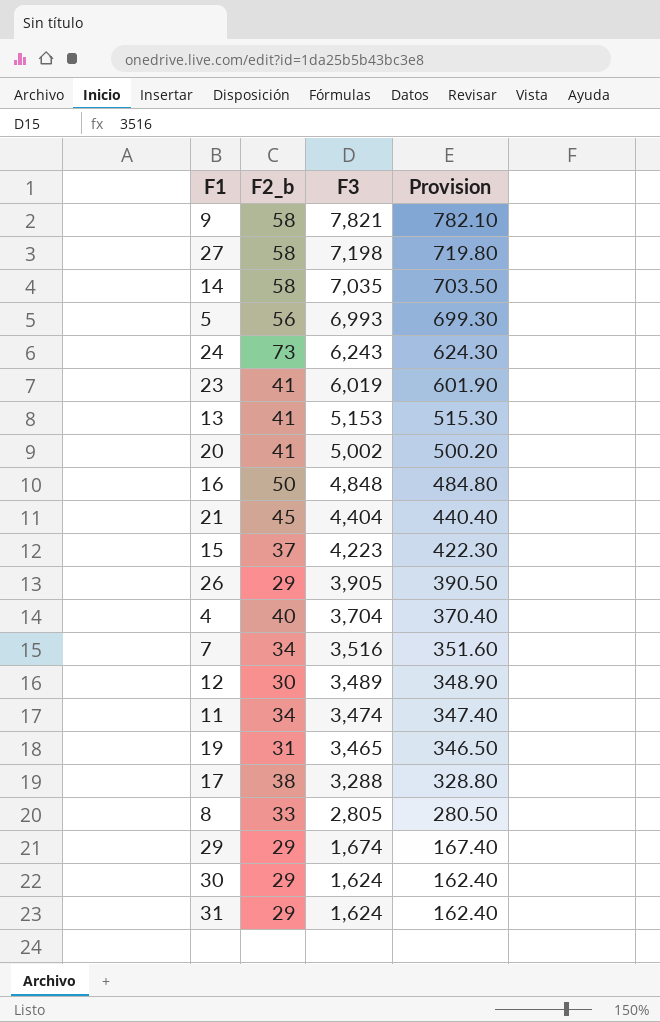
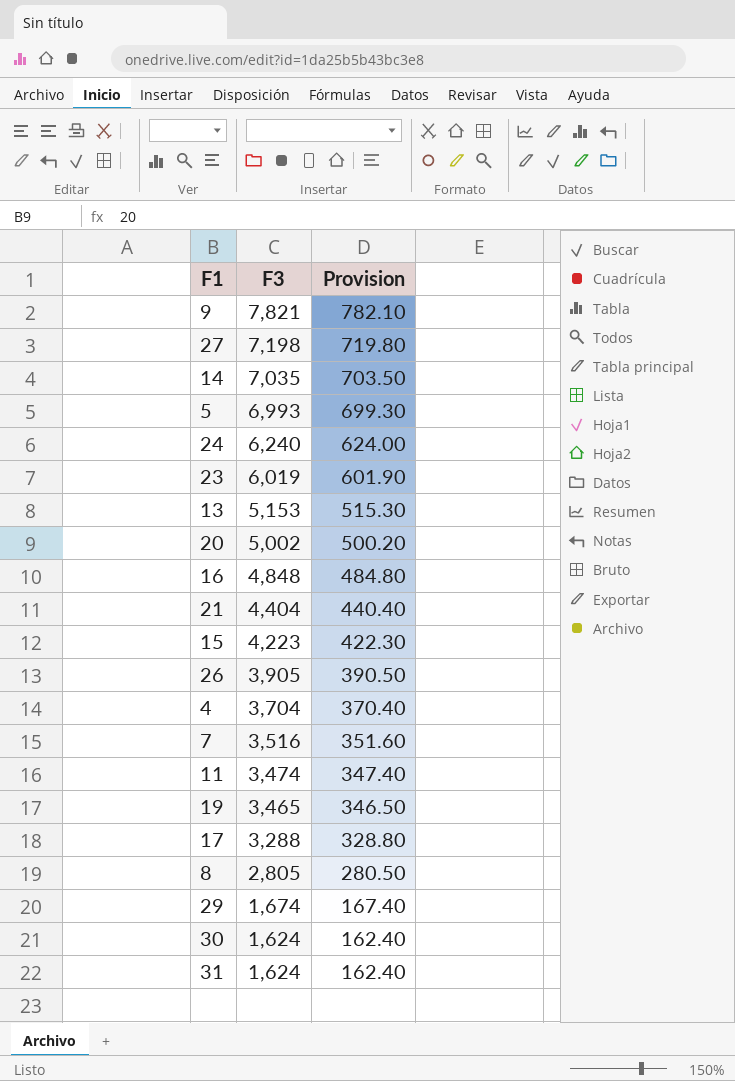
column F2_b | position: 2 -> none
row 12: 30 | 3,489 | 348.90 -> none
24 | F3: 6,243 -> 6,240
24 | Provision: 624.30 -> 624.00

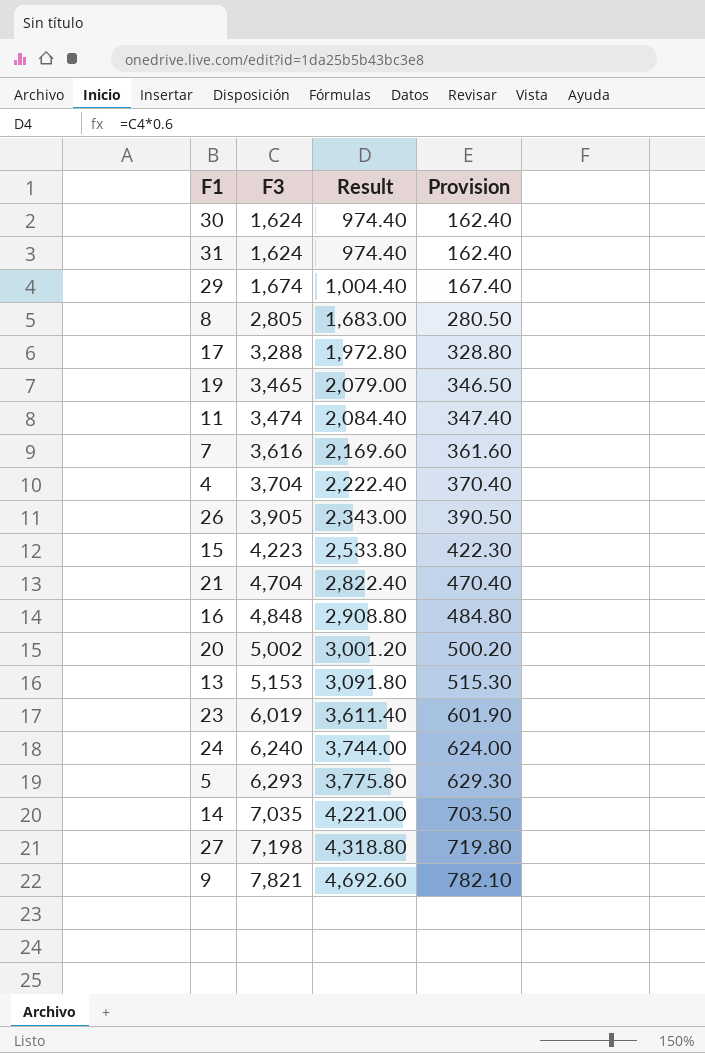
row order: F3 descending -> F3 ascending
column Result | formula: none -> [F3] * 0.6
7 | F3: 3,516 -> 3,616
7 | Provision: 351.60 -> 361.60
21 | F3: 4,404 -> 4,704
21 | Provision: 440.40 -> 470.40
5 | F3: 6,993 -> 6,293
5 | Provision: 699.30 -> 629.30

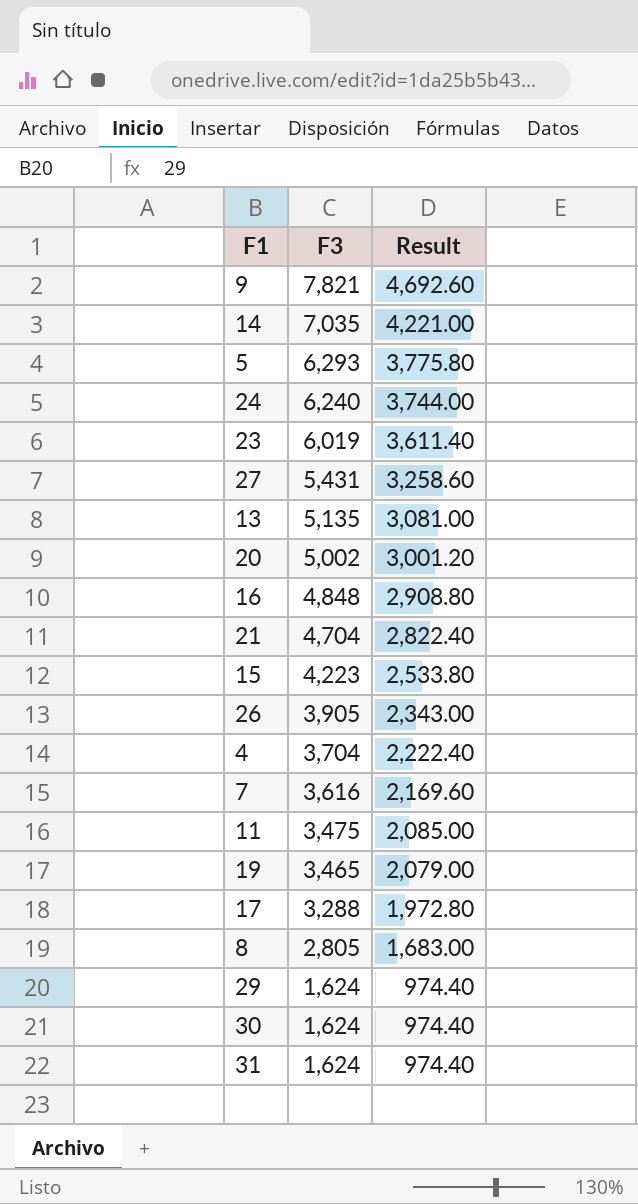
row order: F3 ascending -> F3 descending
column Provision | formula: [F3] * 0.1 -> none
27 | F3: 7,198 -> 5,431
27 | Result: 4,318.80 -> 3,258.60
13 | F3: 5,153 -> 5,135
13 | Result: 3,091.80 -> 3,081.00
11 | F3: 3,474 -> 3,475
11 | Result: 2,084.40 -> 2,085.00
29 | F3: 1,674 -> 1,624
29 | Result: 1,004.40 -> 974.40

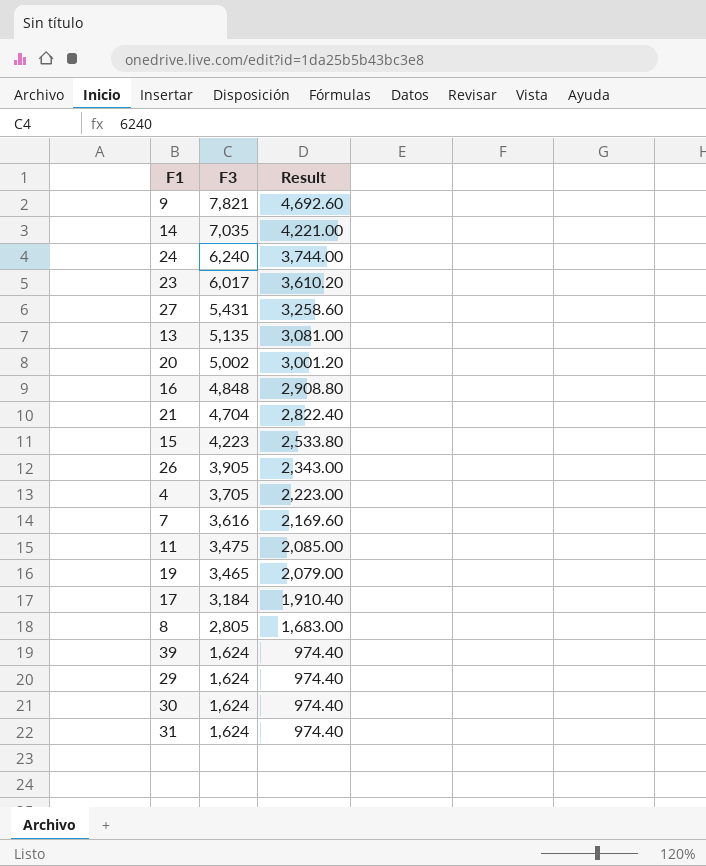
row 5: 6,293 | 3,775.80 -> none
23 | F3: 6,019 -> 6,017
23 | Result: 3,611.40 -> 3,610.20
4 | F3: 3,704 -> 3,705
4 | Result: 2,222.40 -> 2,223.00
17 | F3: 3,288 -> 3,184
17 | Result: 1,972.80 -> 1,910.40
row 39: none -> 1,624 | 974.40

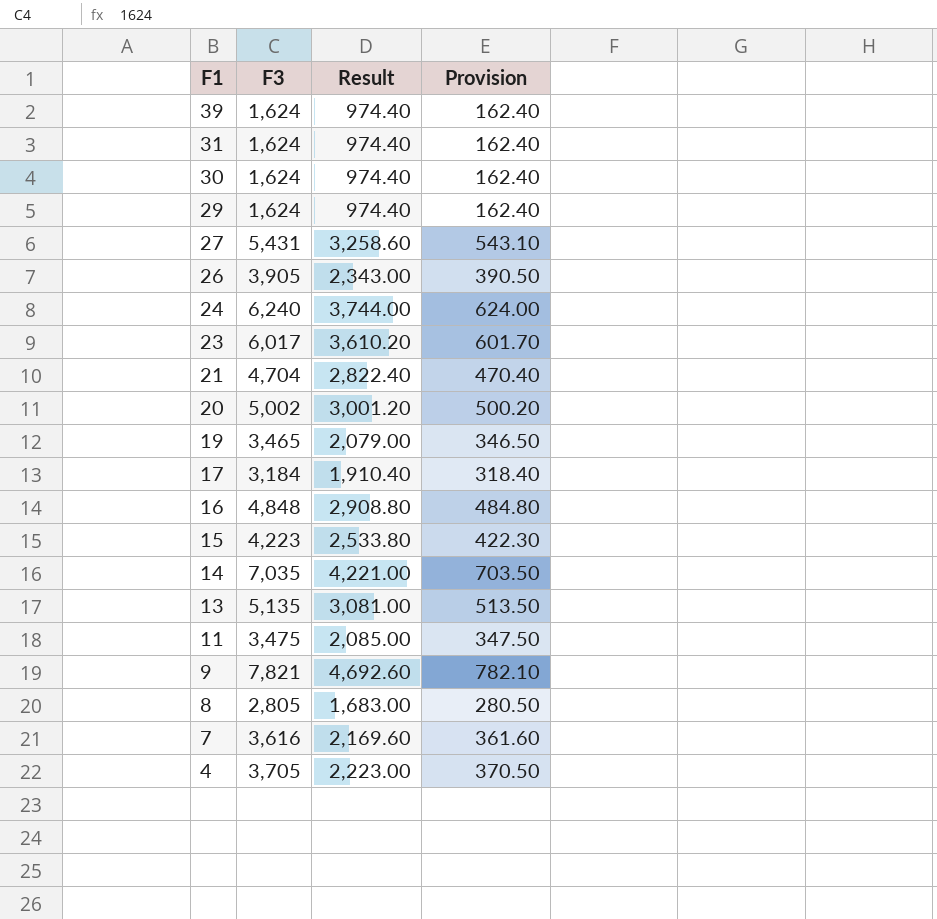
row order: F3 descending -> F1 descending
column Provision | formula: none -> [F3] * 0.1

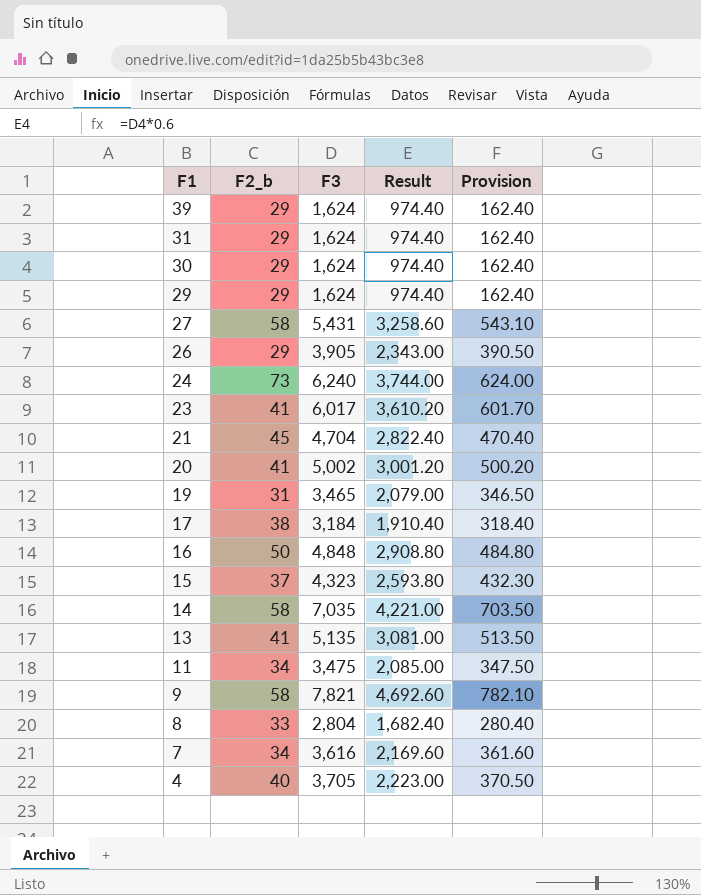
column F2_b | position: none -> 2
15 | F3: 4,223 -> 4,323
15 | Result: 2,533.80 -> 2,593.80
15 | Provision: 422.30 -> 432.30
8 | F3: 2,805 -> 2,804
8 | Result: 1,683.00 -> 1,682.40
8 | Provision: 280.50 -> 280.40

